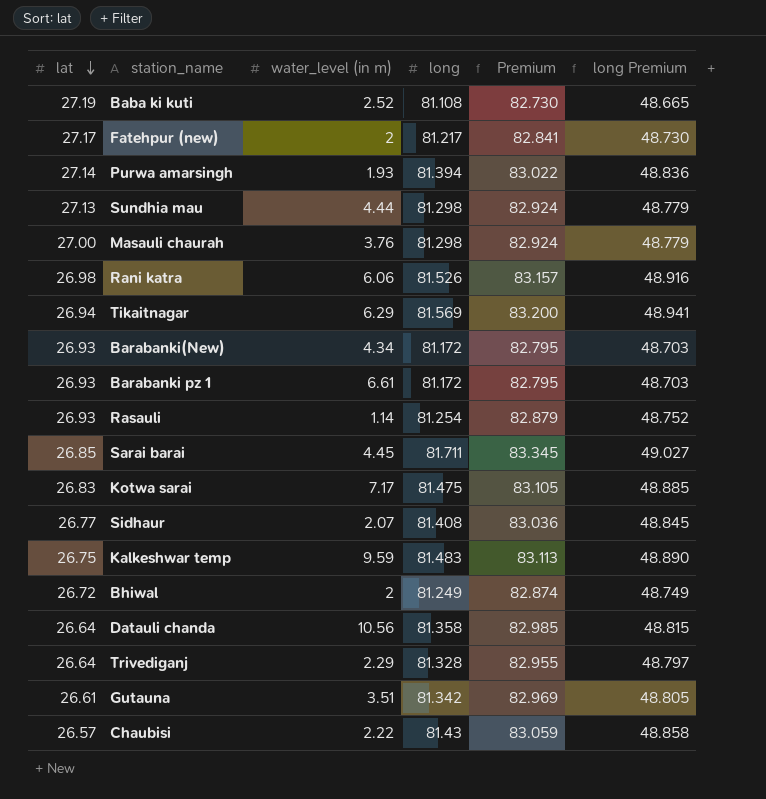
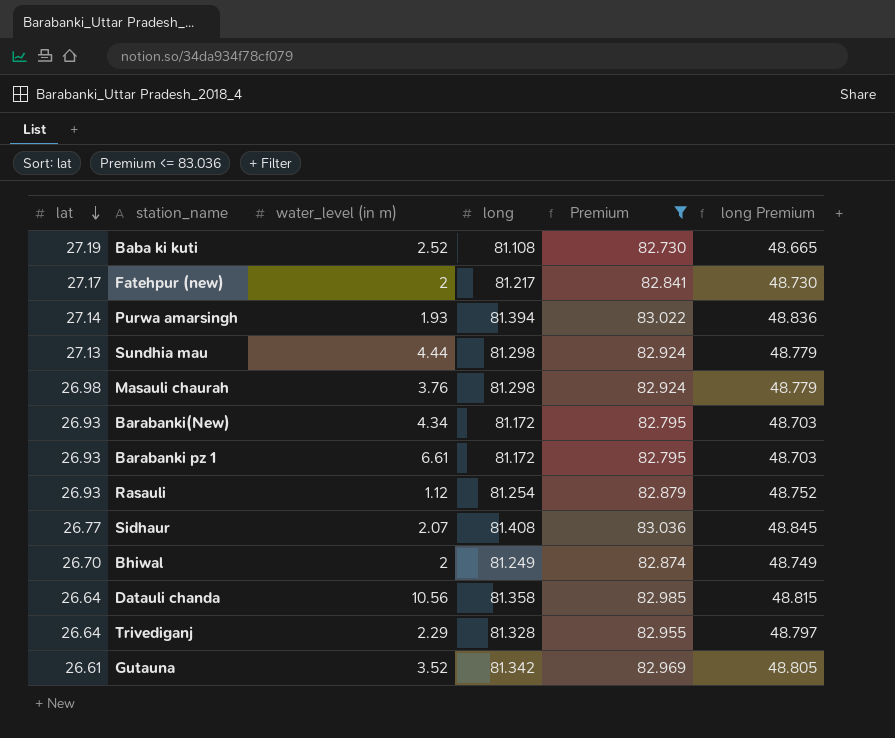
filter: none -> Premium <= 83.036
Masauli chaurah | lat: 27.00 -> 26.98
Rasauli | water_level (in m): 1.14 -> 1.12
Bhiwal | lat: 26.72 -> 26.70
Gutauna | water_level (in m): 3.51 -> 3.52

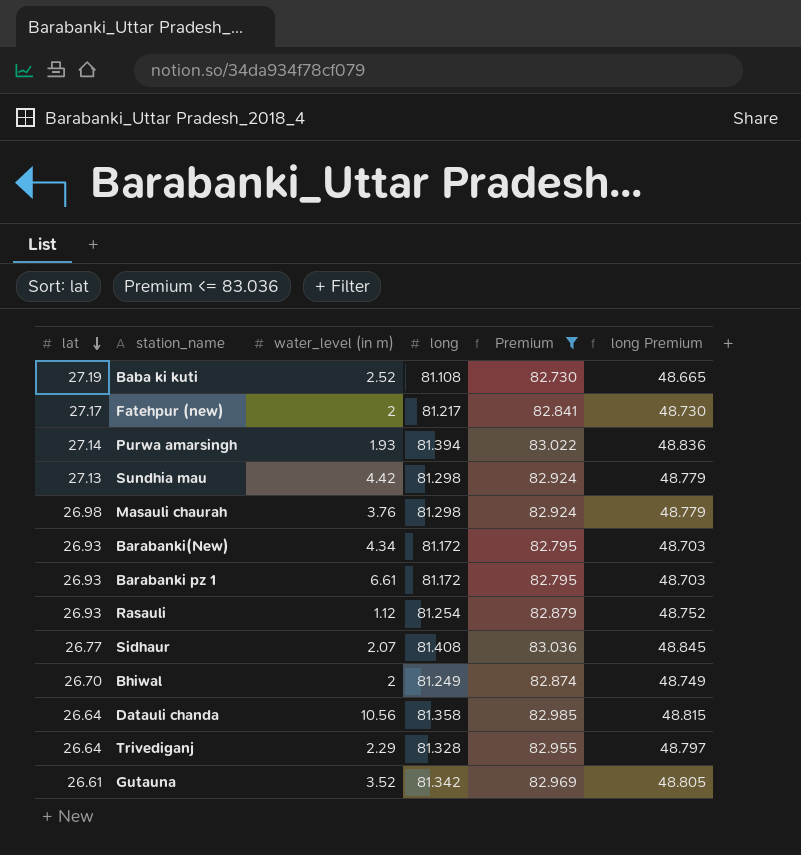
Sundhia mau | water_level (in m): 4.44 -> 4.42

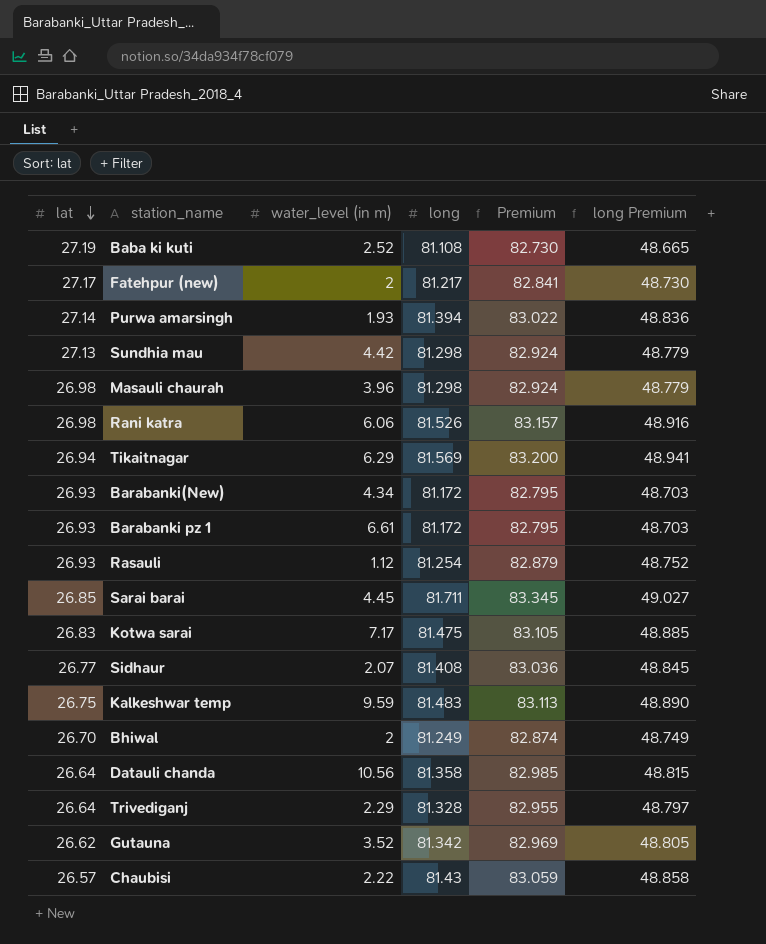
filter: Premium <= 83.036 -> none
Masauli chaurah | water_level (in m): 3.76 -> 3.96
Gutauna | lat: 26.61 -> 26.62

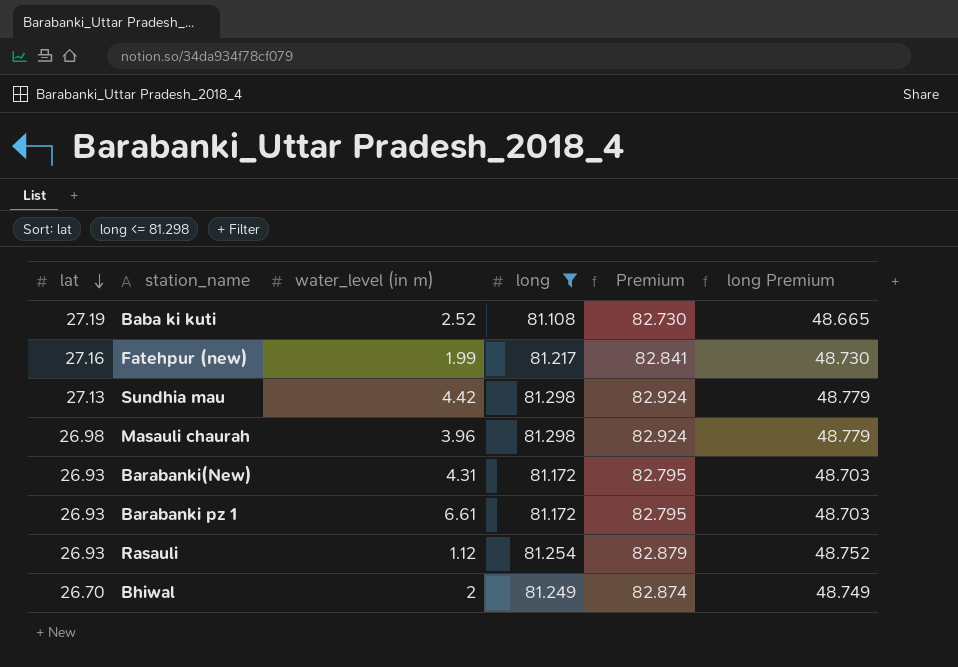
filter: none -> long <= 81.298
Fatehpur (new) | lat: 27.17 -> 27.16
Fatehpur (new) | water_level (in m): 2 -> 1.99
Barabanki(New) | water_level (in m): 4.34 -> 4.31

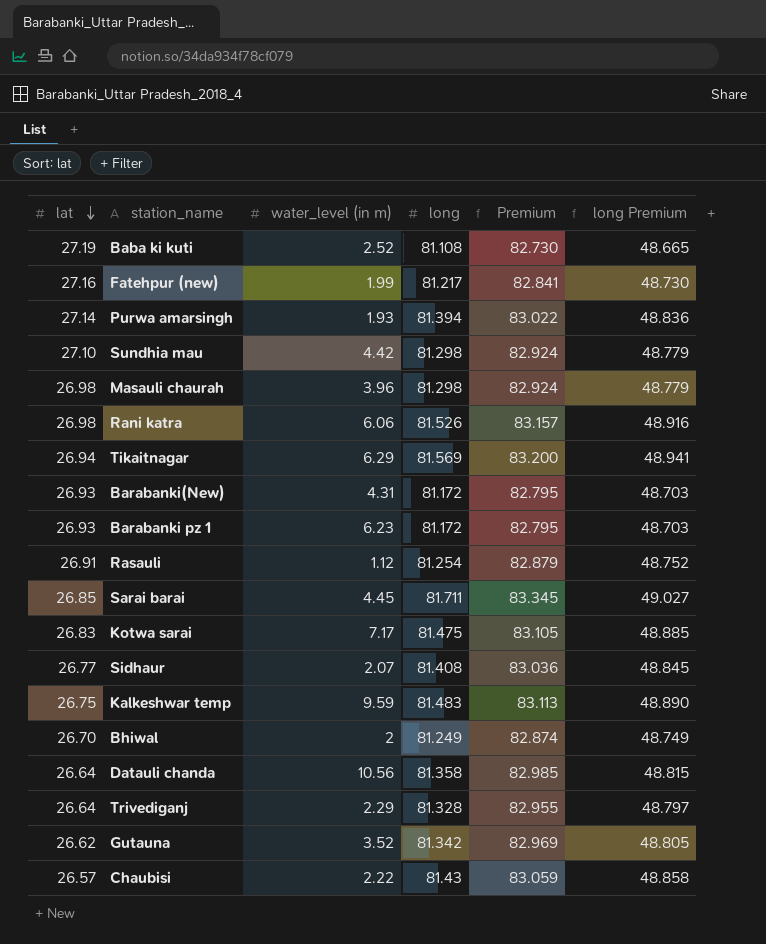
filter: long <= 81.298 -> none
Sundhia mau | lat: 27.13 -> 27.10
Barabanki pz 1 | water_level (in m): 6.61 -> 6.23
Rasauli | lat: 26.93 -> 26.91

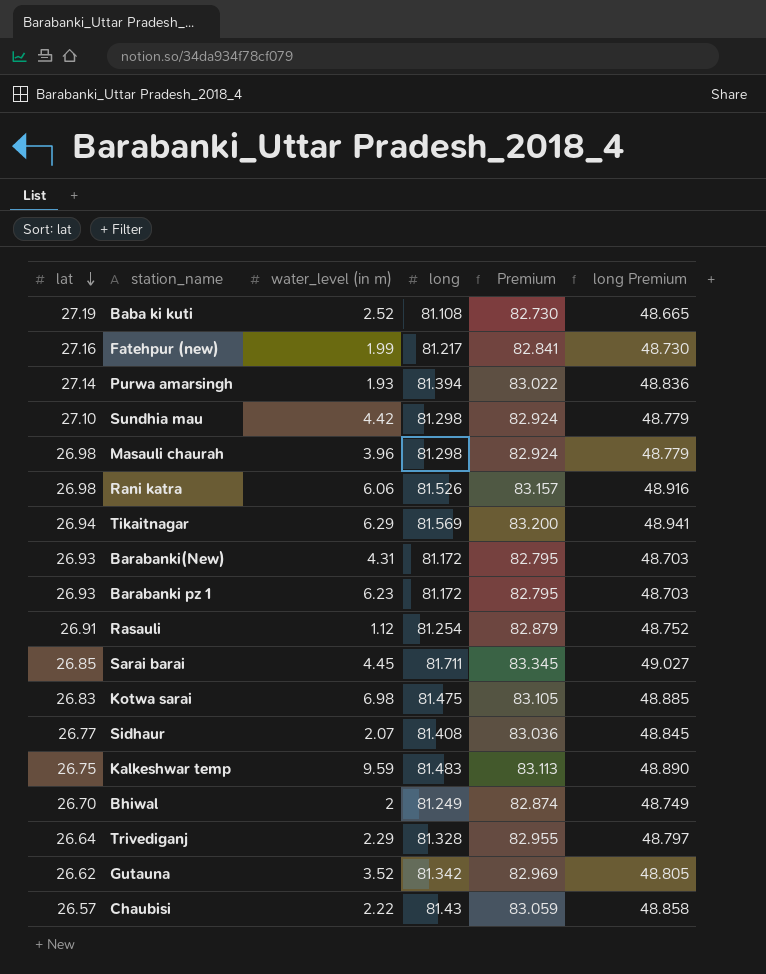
row Datauli chanda: 26.64 | 10.56 | 81.358 | 82.985 | 48.815 -> none
Kotwa sarai | water_level (in m): 7.17 -> 6.98

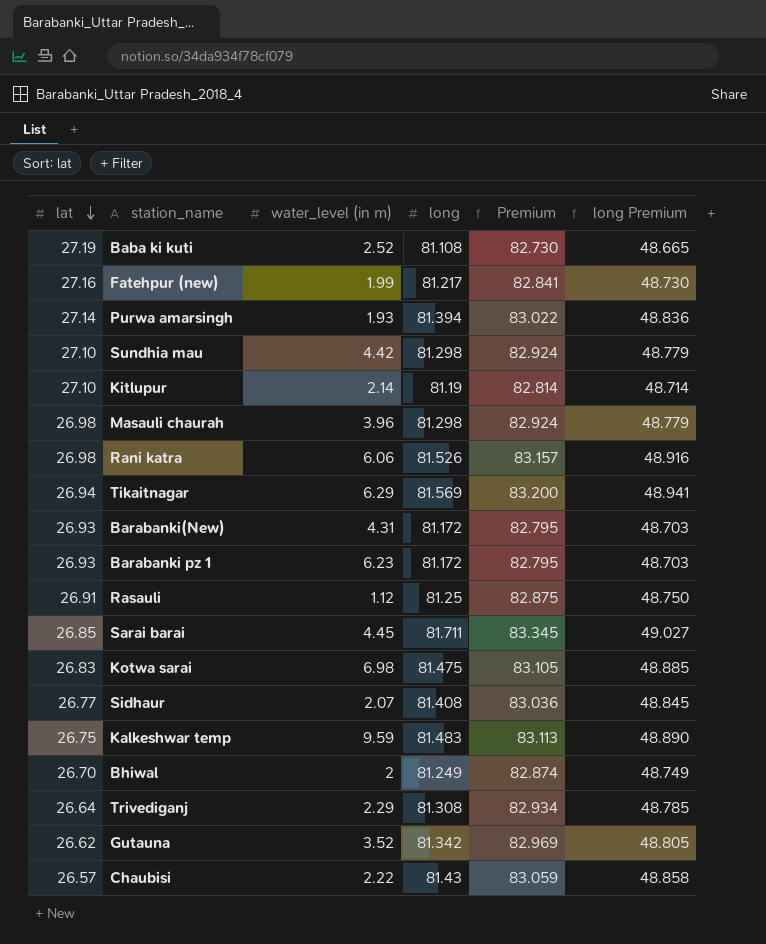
row Kitlupur: none -> 27.10 | 2.14 | 81.19 | 82.814 | 48.714
Rasauli | long: 81.254 -> 81.25
Rasauli | Premium: 82.879 -> 82.875
Rasauli | long Premium: 48.752 -> 48.750
Trivediganj | long: 81.328 -> 81.308
Trivediganj | Premium: 82.955 -> 82.934
Trivediganj | long Premium: 48.797 -> 48.785

